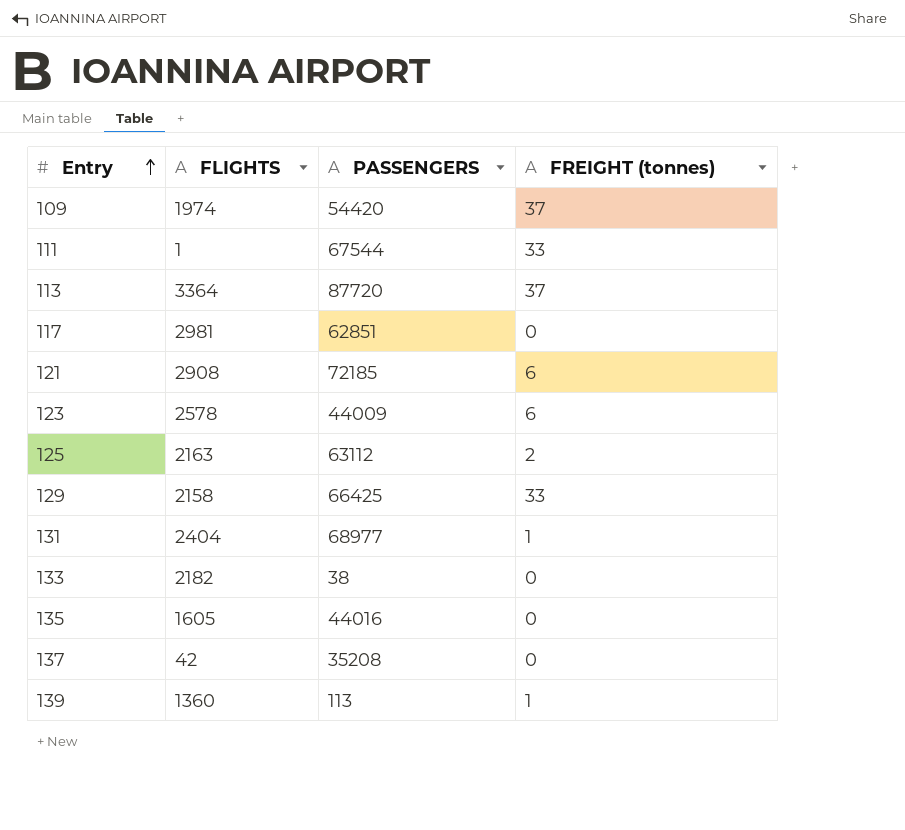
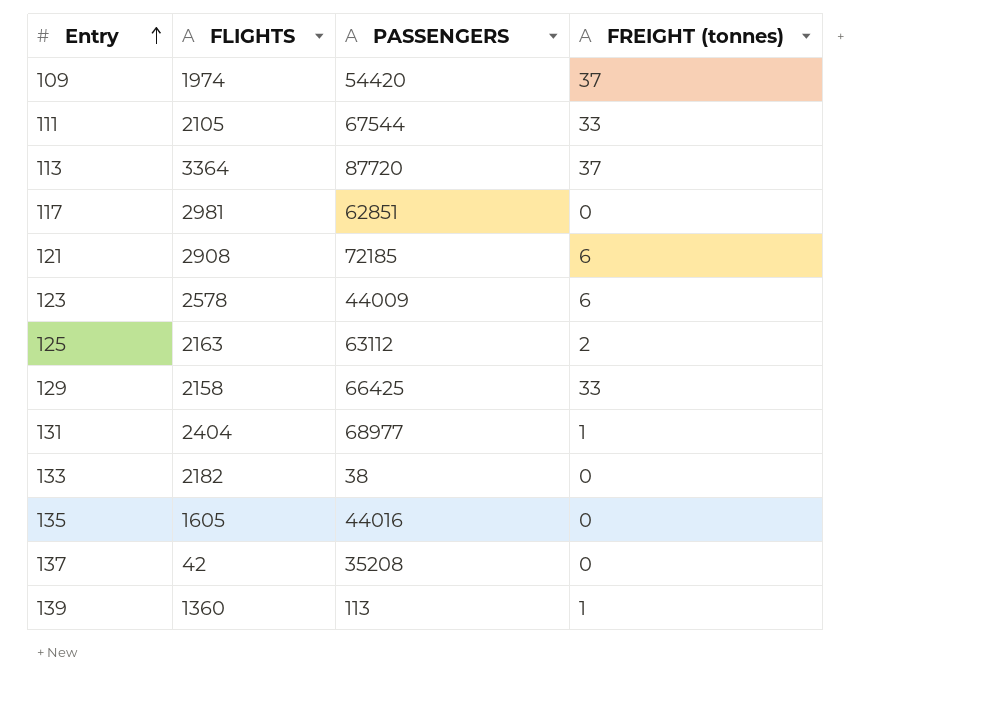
111 | FLIGHTS: 1 -> 2105

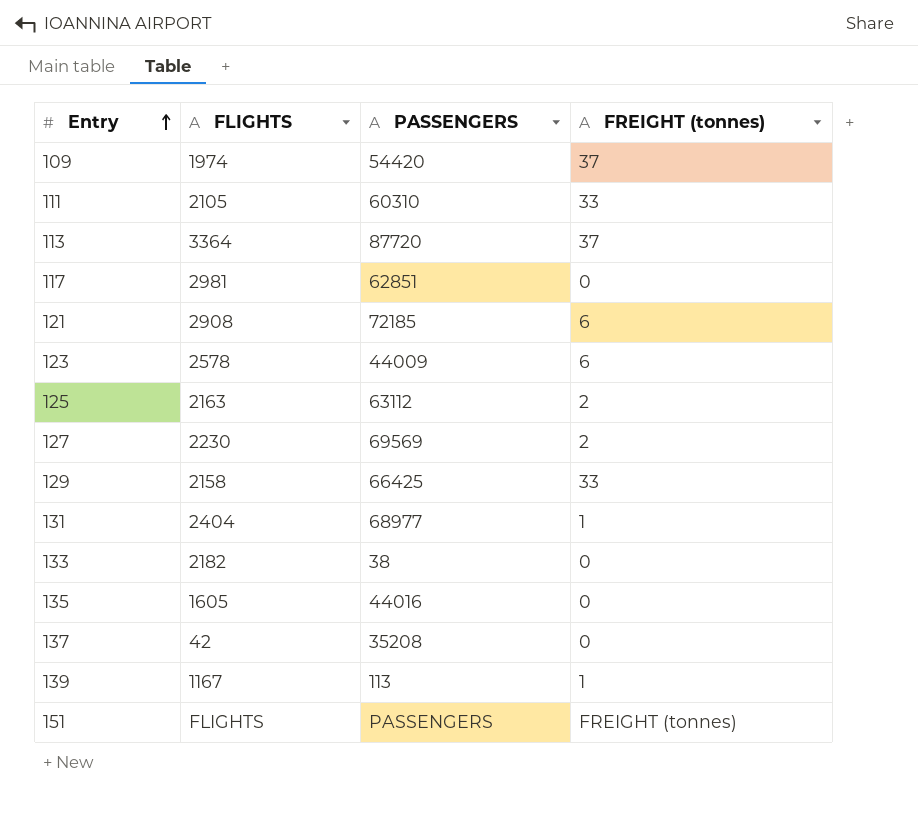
111 | PASSENGERS: 67544 -> 60310
row 127: none -> 2230 | 69569 | 2
139 | FLIGHTS: 1360 -> 1167
row 151: none -> FLIGHTS | PASSENGERS | FREIGHT (tonnes)

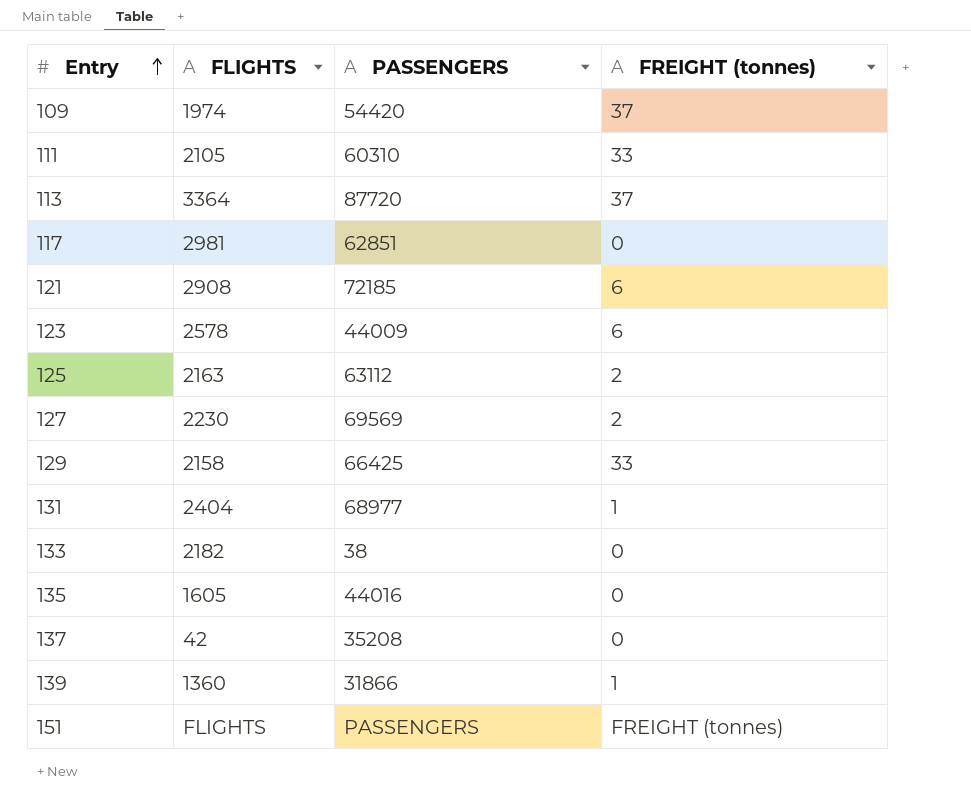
139 | FLIGHTS: 1167 -> 1360
139 | PASSENGERS: 113 -> 31866

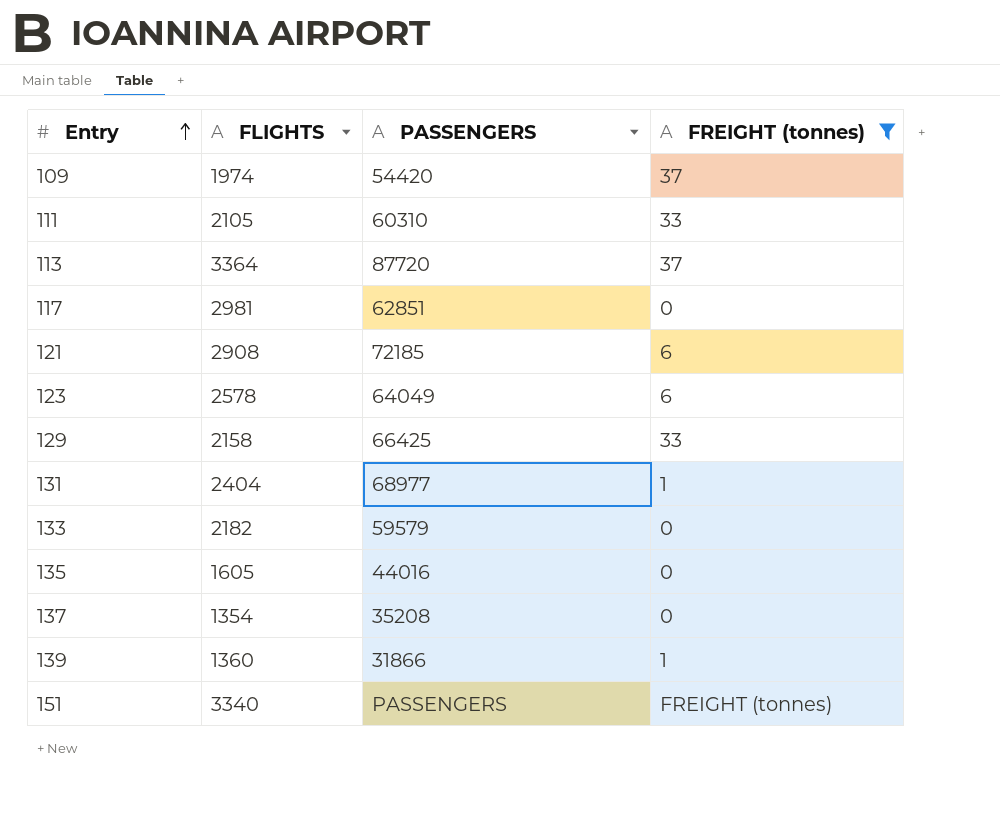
filter: none -> FREIGHT (tonnes) != 2
123 | PASSENGERS: 44009 -> 64049
133 | PASSENGERS: 38 -> 59579
137 | FLIGHTS: 42 -> 1354
151 | FLIGHTS: FLIGHTS -> 3340

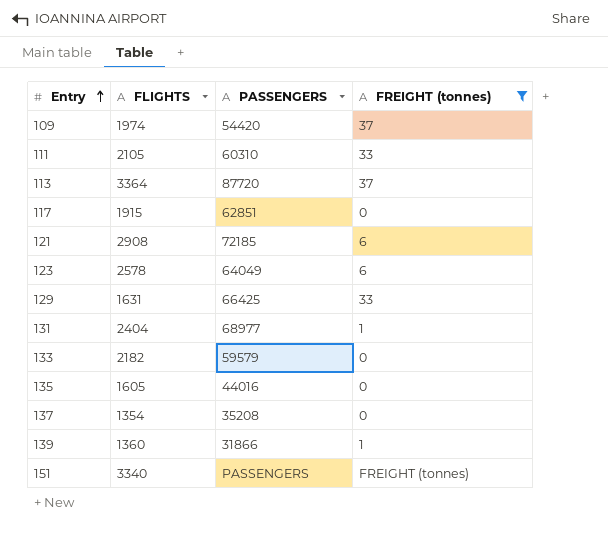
117 | FLIGHTS: 2981 -> 1915
129 | FLIGHTS: 2158 -> 1631

